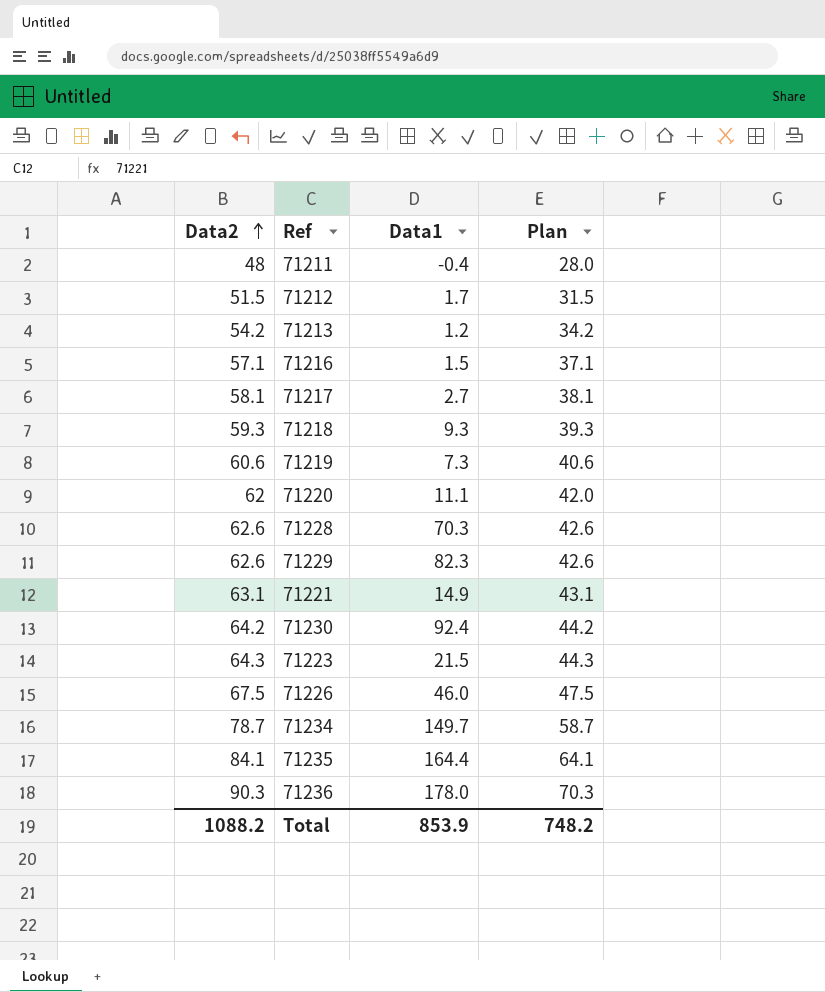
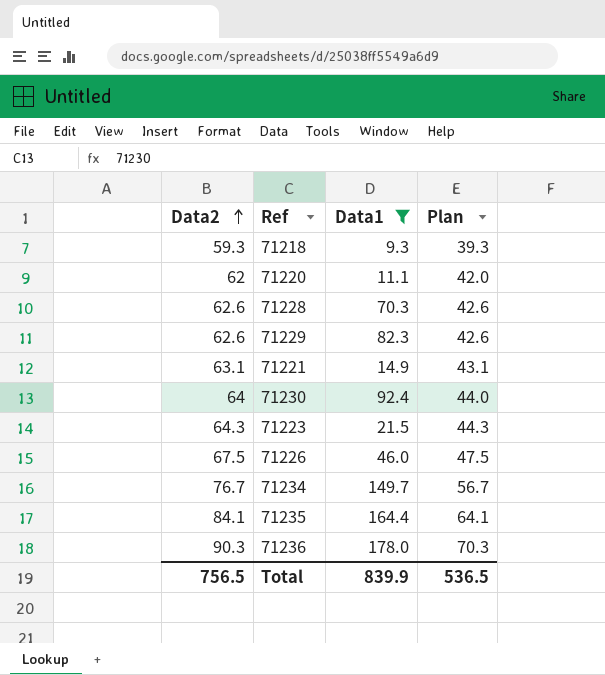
filter: none -> Data1 >= 9.3
71230 | Data2: 64.2 -> 64
71230 | Plan: 44.2 -> 44.0
71234 | Data2: 78.7 -> 76.7
71234 | Plan: 58.7 -> 56.7
Total | Data2: 1088.2 -> 756.5
Total | Data1: 853.9 -> 839.9
Total | Plan: 748.2 -> 536.5

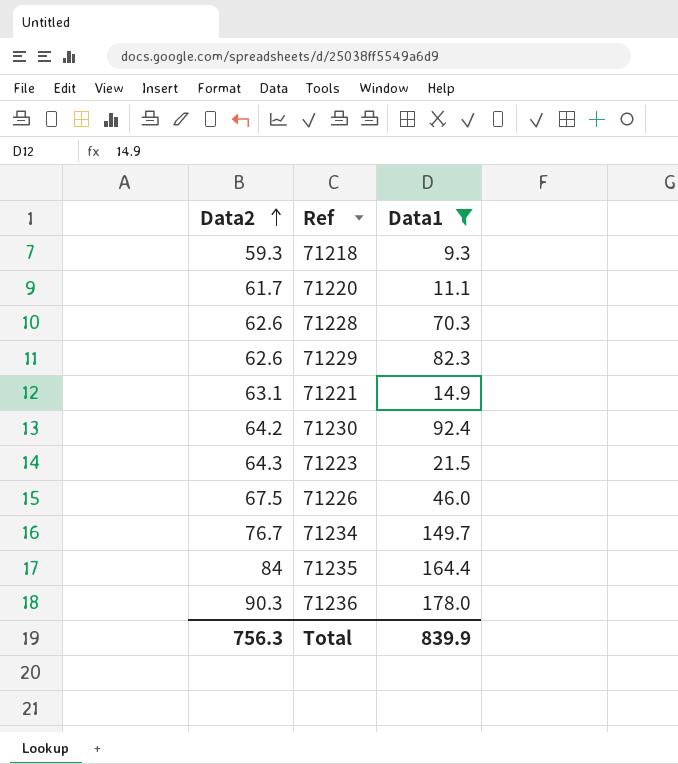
column Plan | formula: [Data2] - 20 -> none
71220 | Data2: 62 -> 61.7
71230 | Data2: 64 -> 64.2
71235 | Data2: 84.1 -> 84
Total | Data2: 756.5 -> 756.3

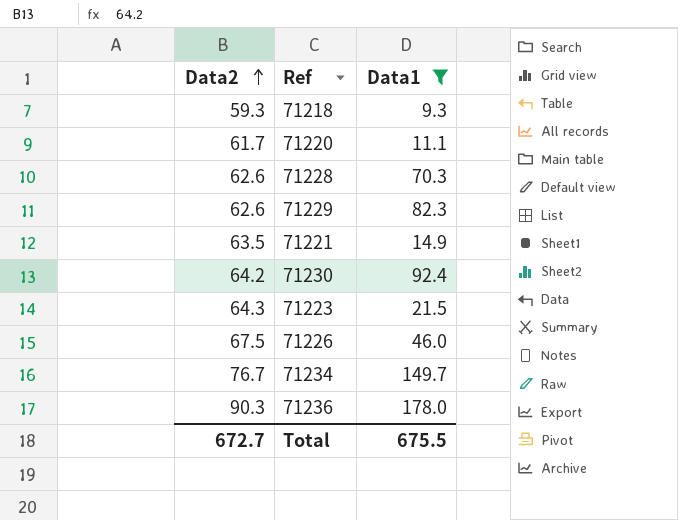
row 71235: 84 | 164.4 -> none
71221 | Data2: 63.1 -> 63.5
Total | Data2: 756.3 -> 672.7
Total | Data1: 839.9 -> 675.5

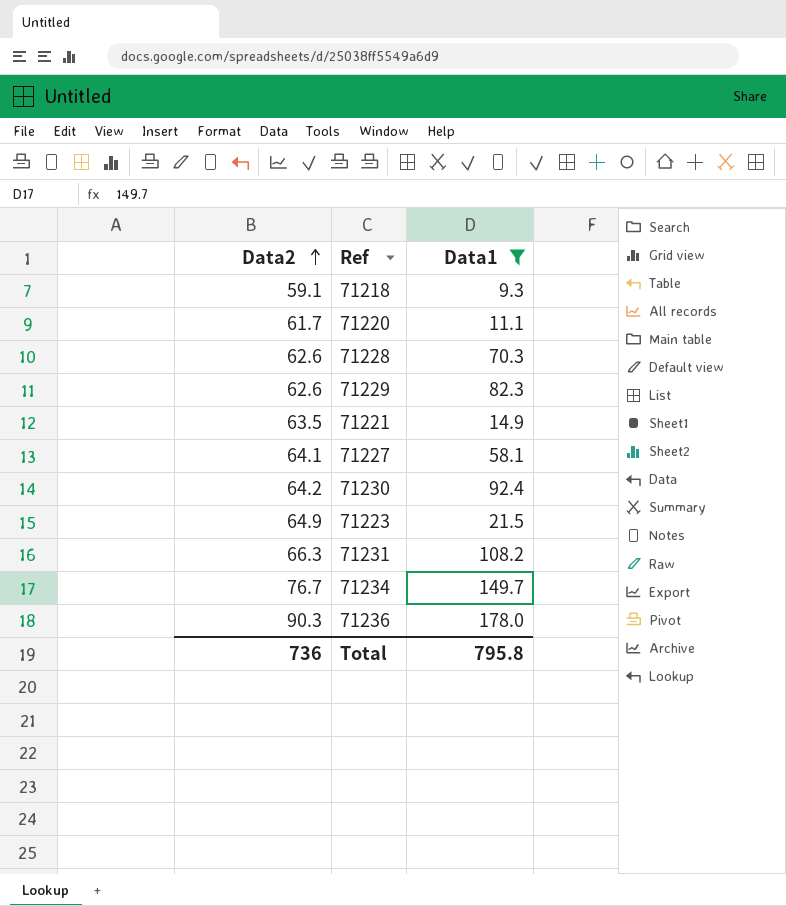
row 71226: 67.5 | 46.0 -> none
71218 | Data2: 59.3 -> 59.1
row 71227: none -> 64.1 | 58.1
71223 | Data2: 64.3 -> 64.9
row 71231: none -> 66.3 | 108.2
Total | Data2: 672.7 -> 736
Total | Data1: 675.5 -> 795.8

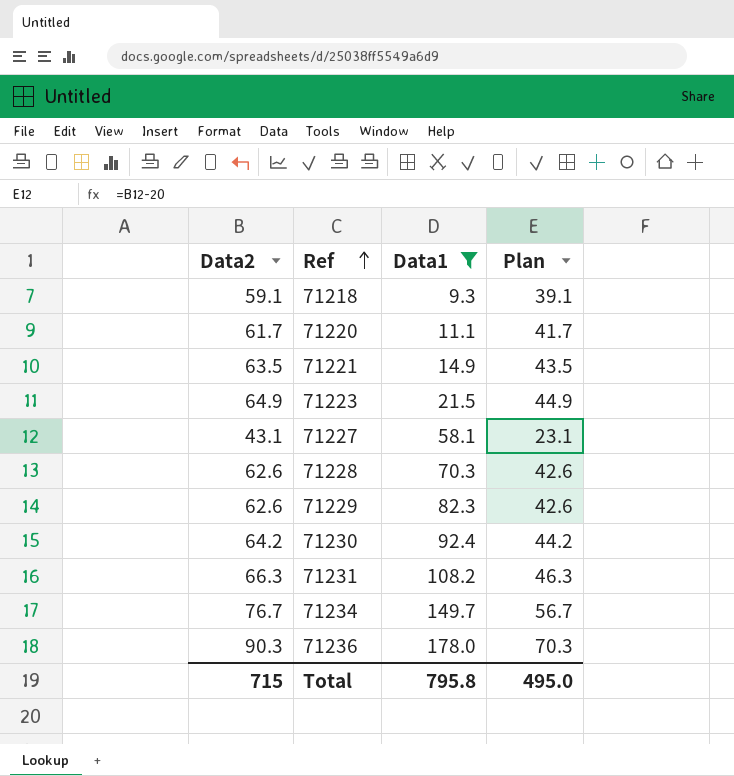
row order: Data2 ascending -> Ref ascending
column Plan | formula: none -> [Data2] - 20
71227 | Data2: 64.1 -> 43.1
Total | Data2: 736 -> 715

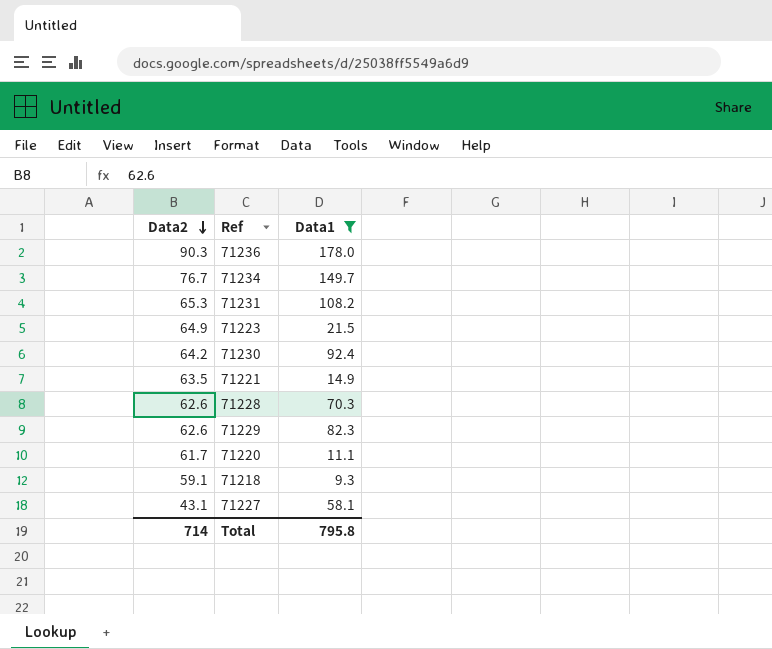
row order: Ref ascending -> Data2 descending
column Plan | formula: [Data2] - 20 -> none
71231 | Data2: 66.3 -> 65.3
Total | Data2: 715 -> 714

